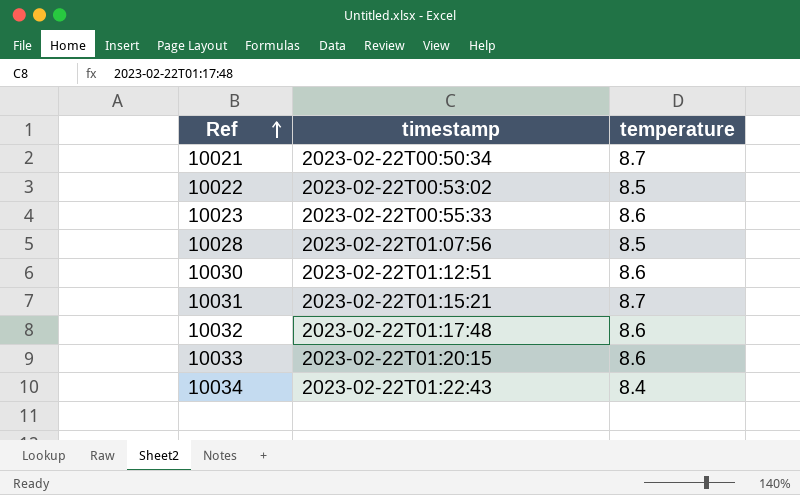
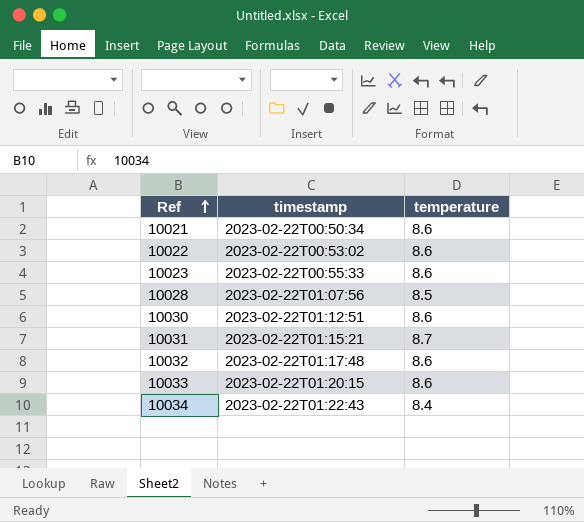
10021 | temperature: 8.7 -> 8.6
10022 | temperature: 8.5 -> 8.6

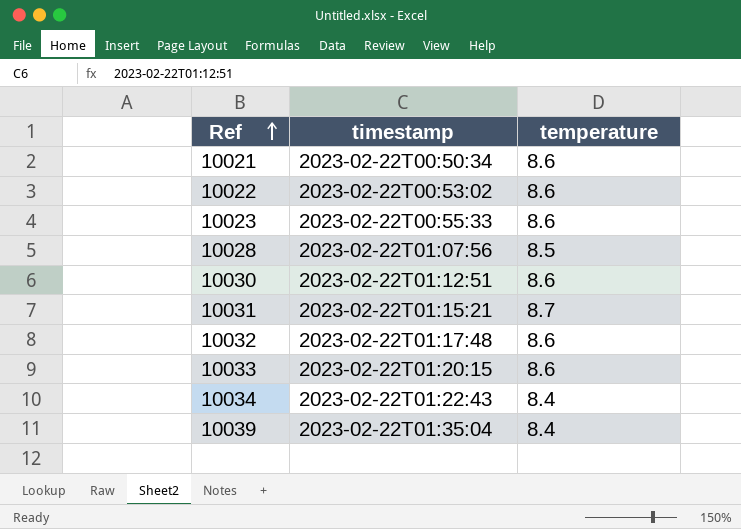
row 10039: none -> 2023-02-22T01:35:04 | 8.4

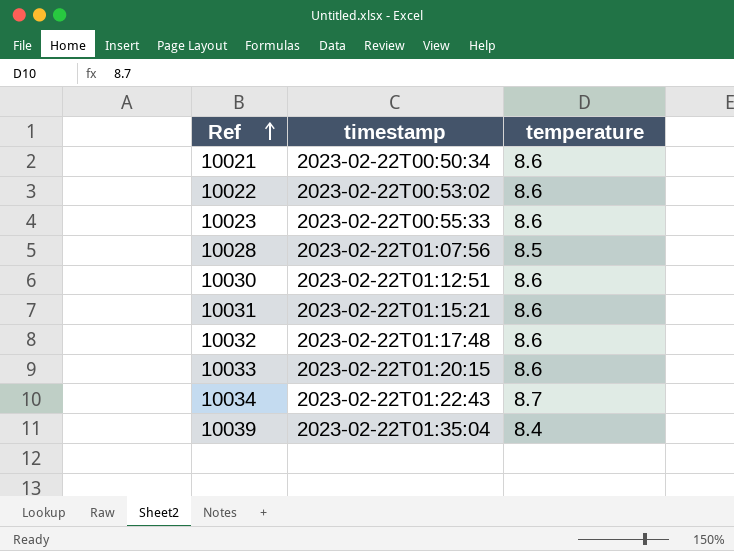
10031 | temperature: 8.7 -> 8.6
10034 | temperature: 8.4 -> 8.7

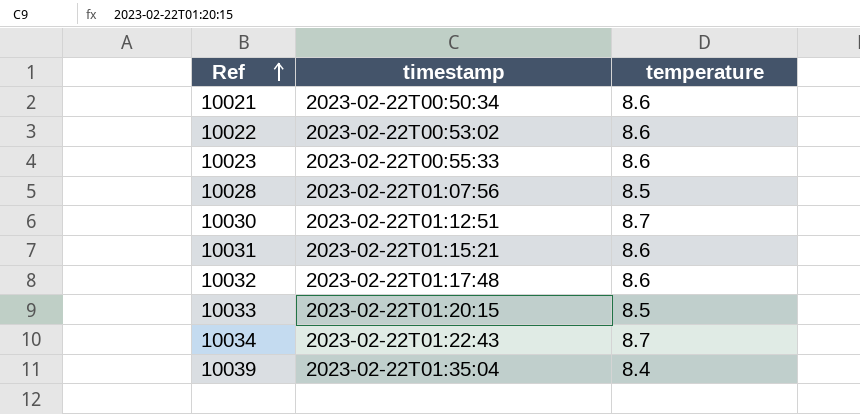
10030 | temperature: 8.6 -> 8.7
10033 | temperature: 8.6 -> 8.5

